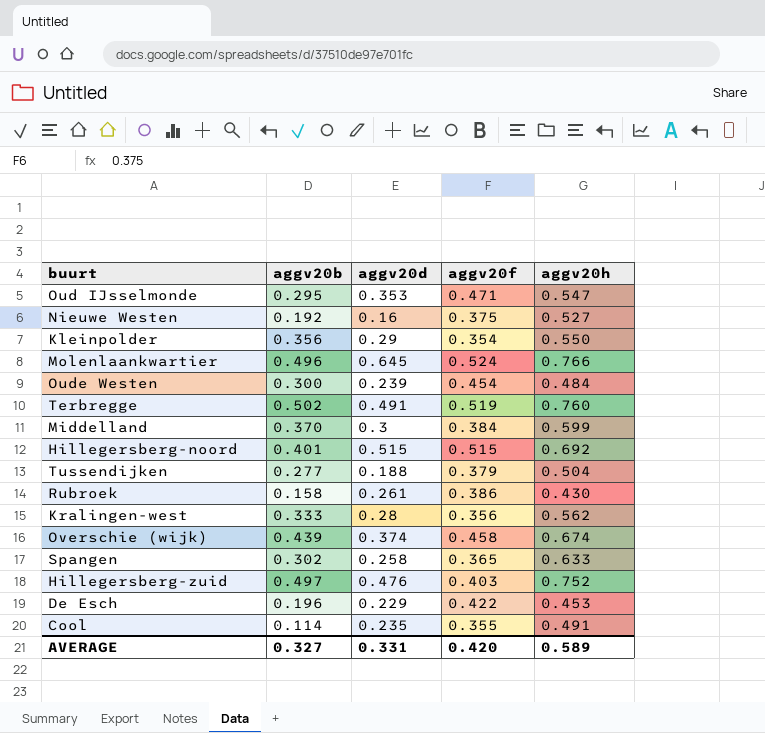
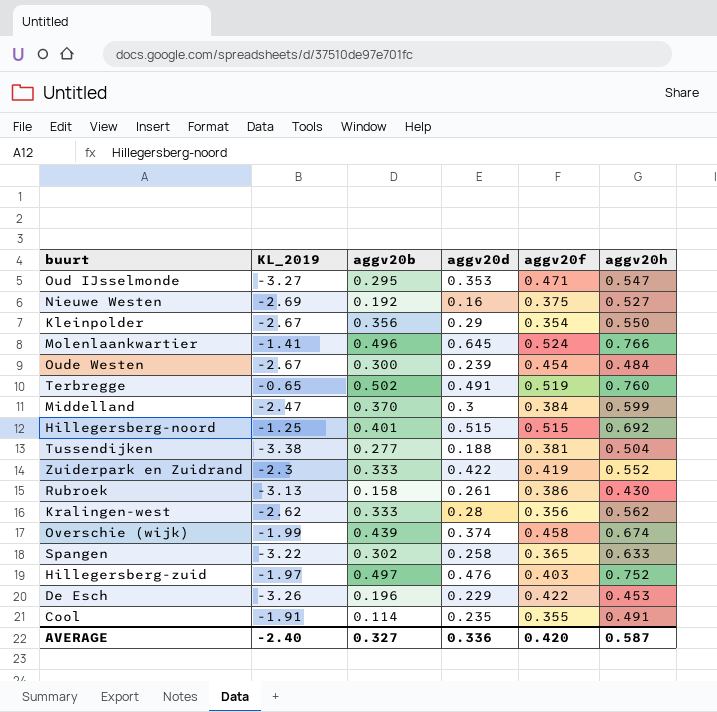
column KL_2019 | position: none -> 2
Tussendijken | aggv20f: 0.379 -> 0.381
row Zuiderpark en Zuidrand: none -> -2.3 | 0.333 | 0.422 | 0.419 | 0.552
AVERAGE | aggv20d: 0.331 -> 0.336
AVERAGE | aggv20h: 0.589 -> 0.587

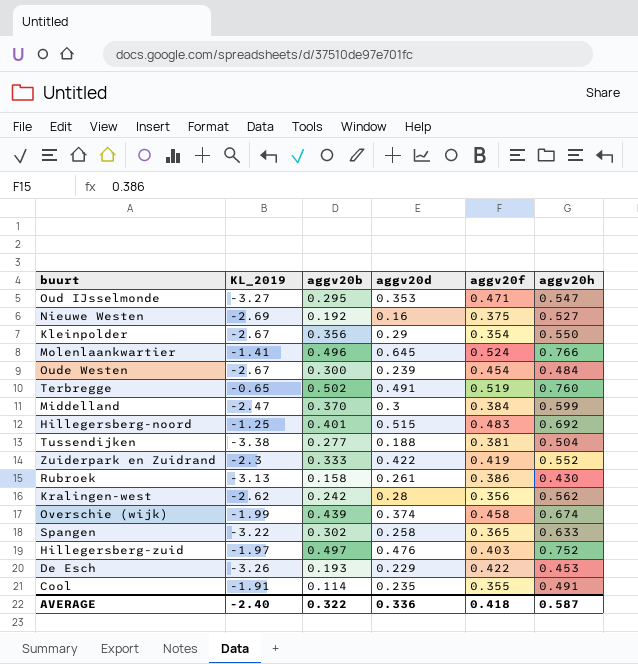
Hillegersberg-noord | aggv20f: 0.515 -> 0.483
Kralingen-west | aggv20b: 0.333 -> 0.242
De Esch | aggv20b: 0.196 -> 0.193
AVERAGE | aggv20b: 0.327 -> 0.322
AVERAGE | aggv20f: 0.420 -> 0.418

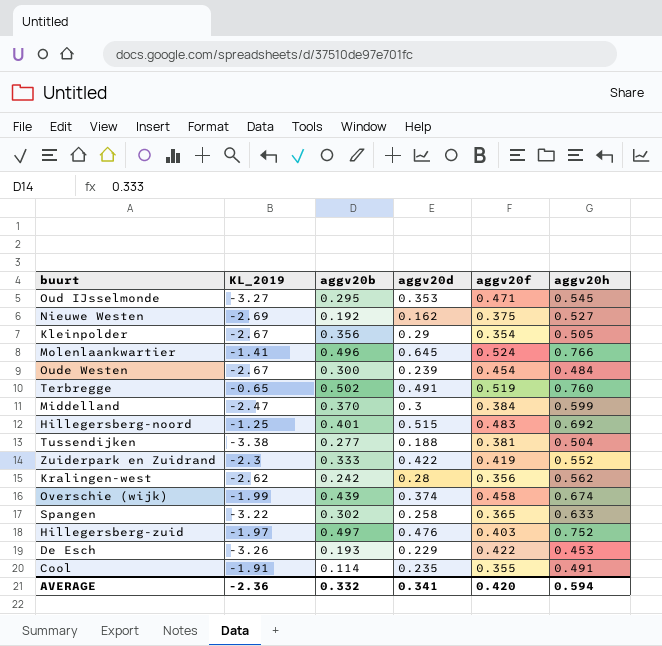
row Rubroek: -3.13 | 0.158 | 0.261 | 0.386 | 0.430 -> none
Oud IJsselmonde | aggv20h: 0.547 -> 0.545
Nieuwe Westen | aggv20d: 0.16 -> 0.162
Kleinpolder | aggv20h: 0.550 -> 0.505
AVERAGE | KL_2019: -2.40 -> -2.36
AVERAGE | aggv20b: 0.322 -> 0.332
AVERAGE | aggv20d: 0.336 -> 0.341
AVERAGE | aggv20f: 0.418 -> 0.420
AVERAGE | aggv20h: 0.587 -> 0.594

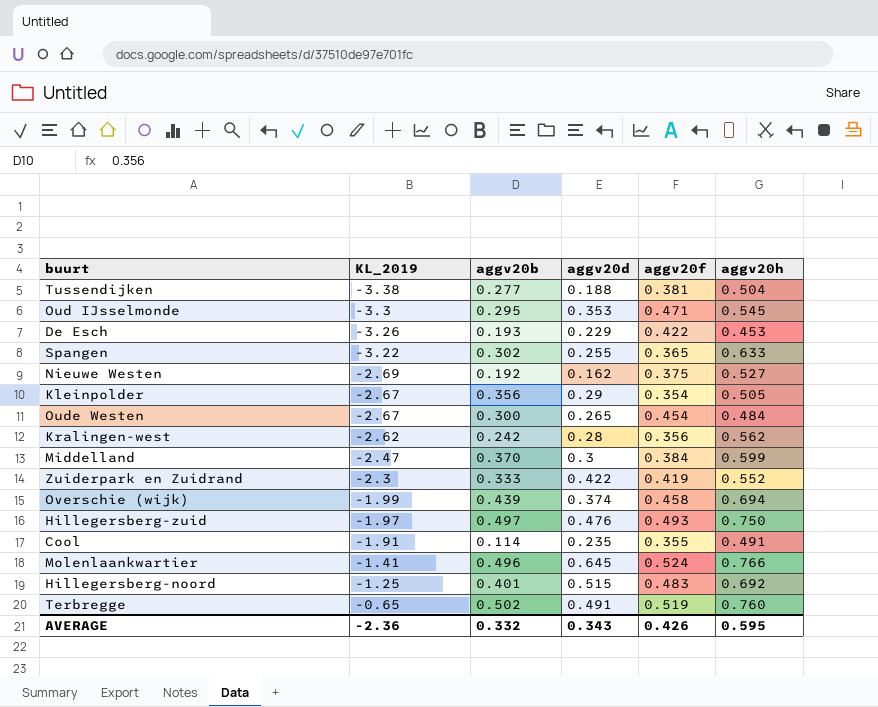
row order: none -> KL_2019 ascending
Oud IJsselmonde | KL_2019: -3.27 -> -3.3
Spangen | aggv20d: 0.258 -> 0.255
Oude Westen | aggv20d: 0.239 -> 0.265
Overschie (wijk) | aggv20h: 0.674 -> 0.694
Hillegersberg-zuid | aggv20f: 0.403 -> 0.493
Hillegersberg-zuid | aggv20h: 0.752 -> 0.750
AVERAGE | aggv20d: 0.341 -> 0.343
AVERAGE | aggv20f: 0.420 -> 0.426
AVERAGE | aggv20h: 0.594 -> 0.595

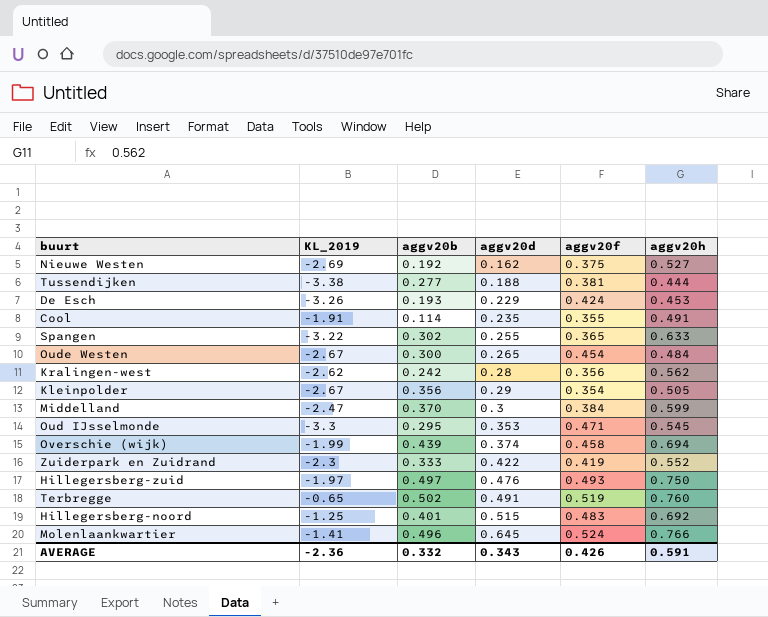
row order: KL_2019 ascending -> aggv20d ascending
Tussendijken | aggv20h: 0.504 -> 0.444
De Esch | aggv20f: 0.422 -> 0.424
AVERAGE | aggv20h: 0.595 -> 0.591

